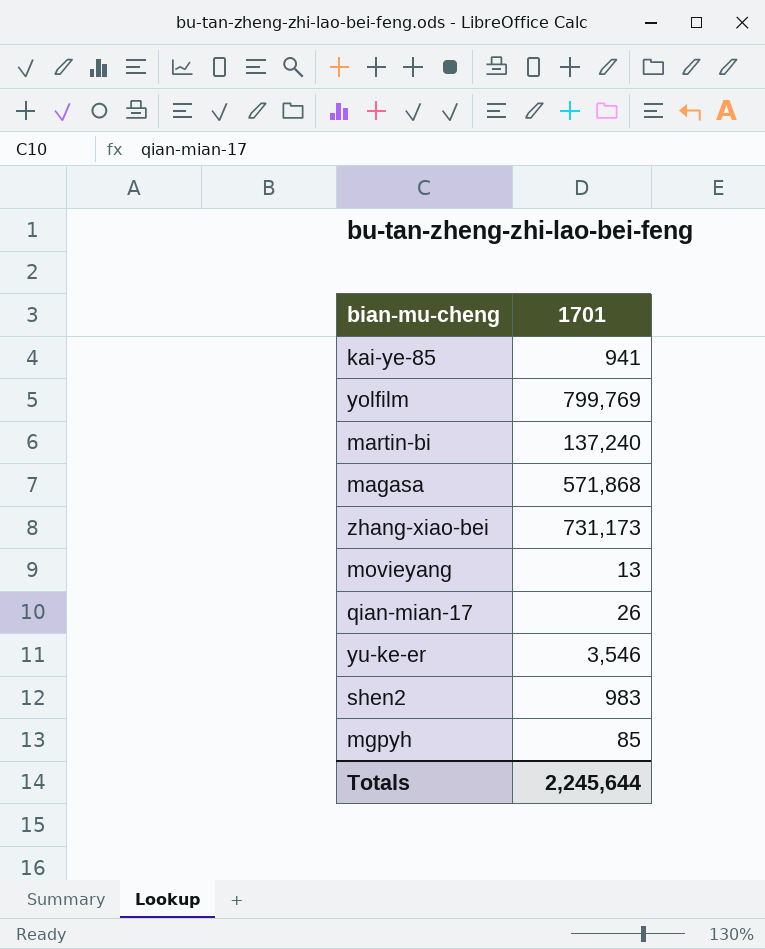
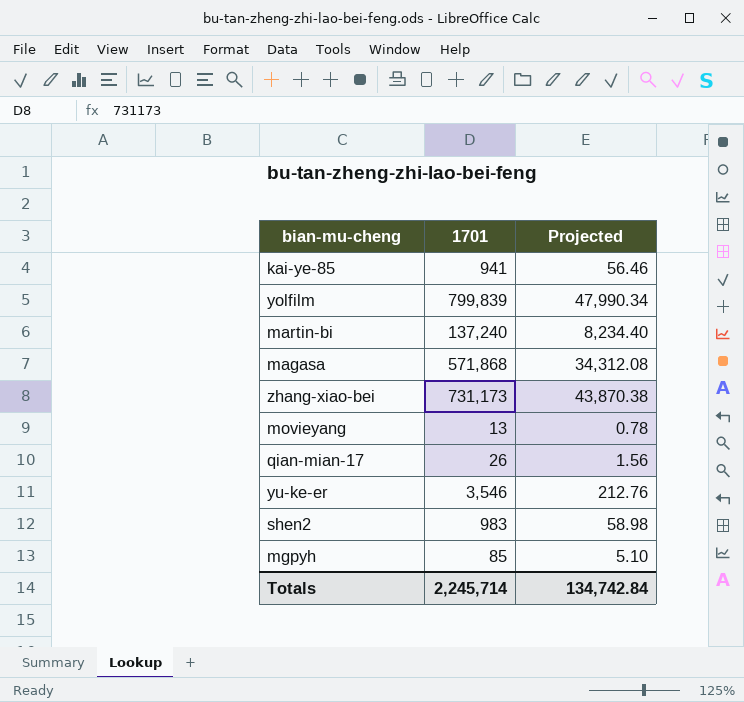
column Projected | formula: none -> [1701] * 0.06
yolfilm | 1701: 799,769 -> 799,839
Totals | 1701: 2,245,644 -> 2,245,714

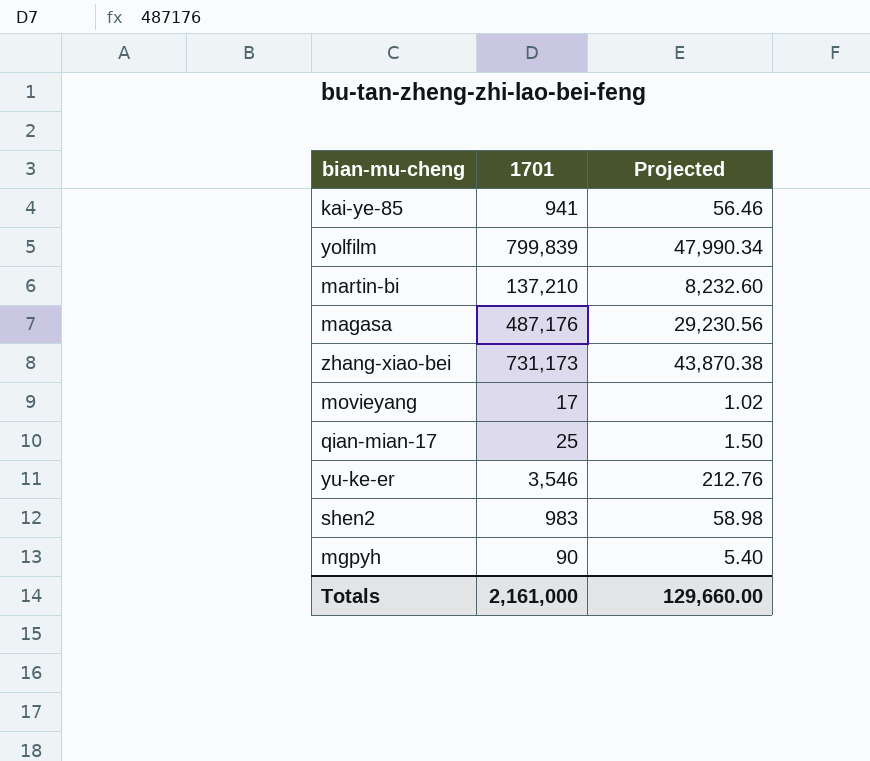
martin-bi | 1701: 137,240 -> 137,210
martin-bi | Projected: 8,234.40 -> 8,232.60
magasa | 1701: 571,868 -> 487,176
magasa | Projected: 34,312.08 -> 29,230.56
movieyang | 1701: 13 -> 17
movieyang | Projected: 0.78 -> 1.02
qian-mian-17 | 1701: 26 -> 25
qian-mian-17 | Projected: 1.56 -> 1.50
mgpyh | 1701: 85 -> 90
mgpyh | Projected: 5.10 -> 5.40
Totals | 1701: 2,245,714 -> 2,161,000
Totals | Projected: 134,742.84 -> 129,660.00

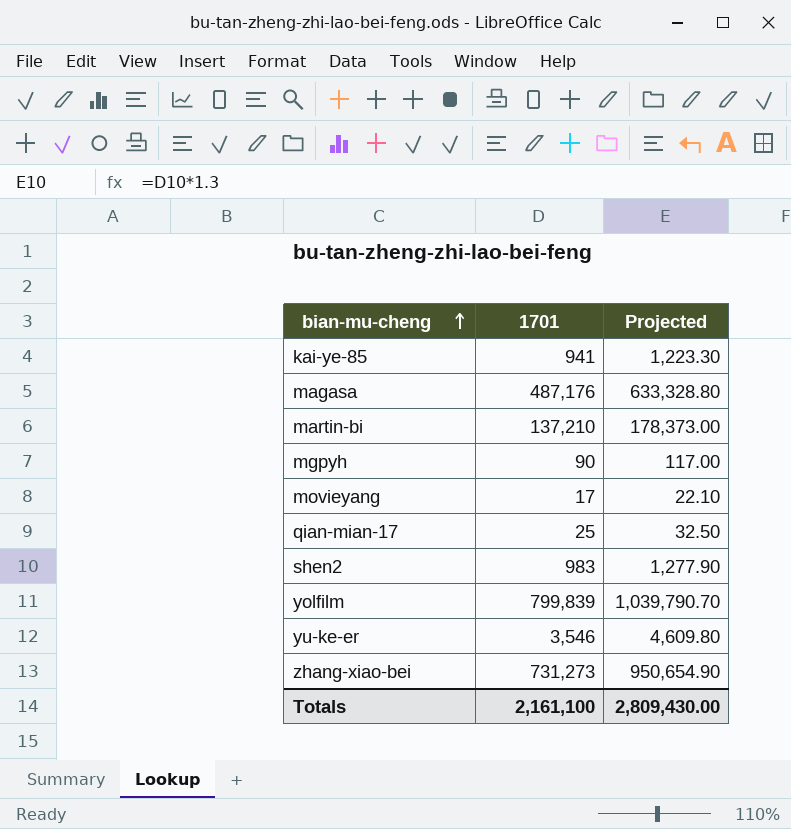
row order: none -> bian-mu-cheng ascending
column Projected | formula: [1701] * 0.06 -> [1701] * 1.3
zhang-xiao-bei | 1701: 731,173 -> 731,273
Totals | 1701: 2,161,000 -> 2,161,100
Totals | Projected: 129,660.00 -> 2,809,430.00

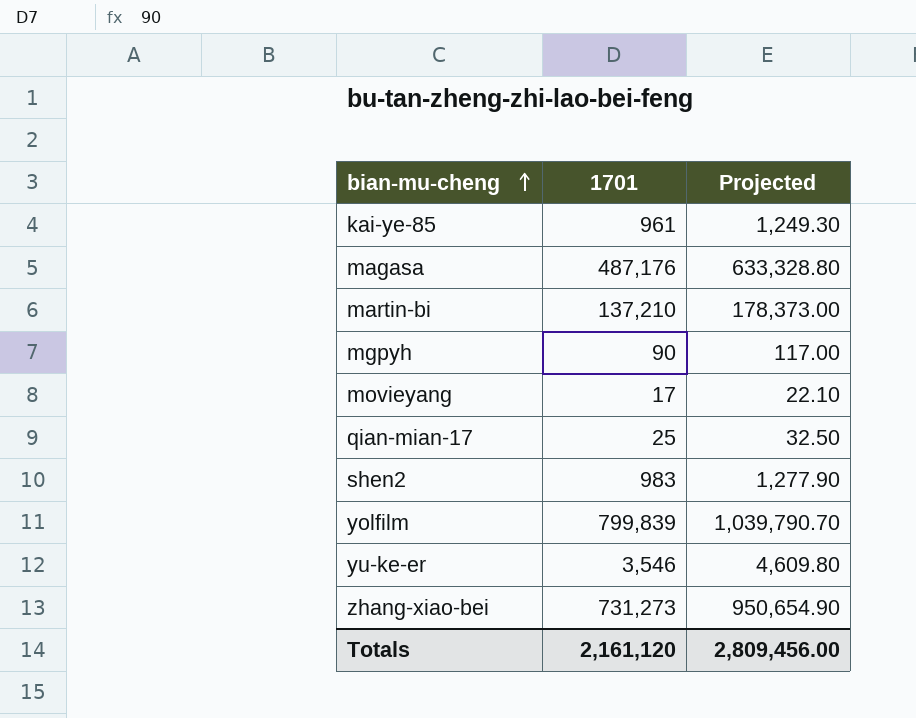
kai-ye-85 | 1701: 941 -> 961
kai-ye-85 | Projected: 1,223.30 -> 1,249.30
Totals | 1701: 2,161,100 -> 2,161,120
Totals | Projected: 2,809,430.00 -> 2,809,456.00

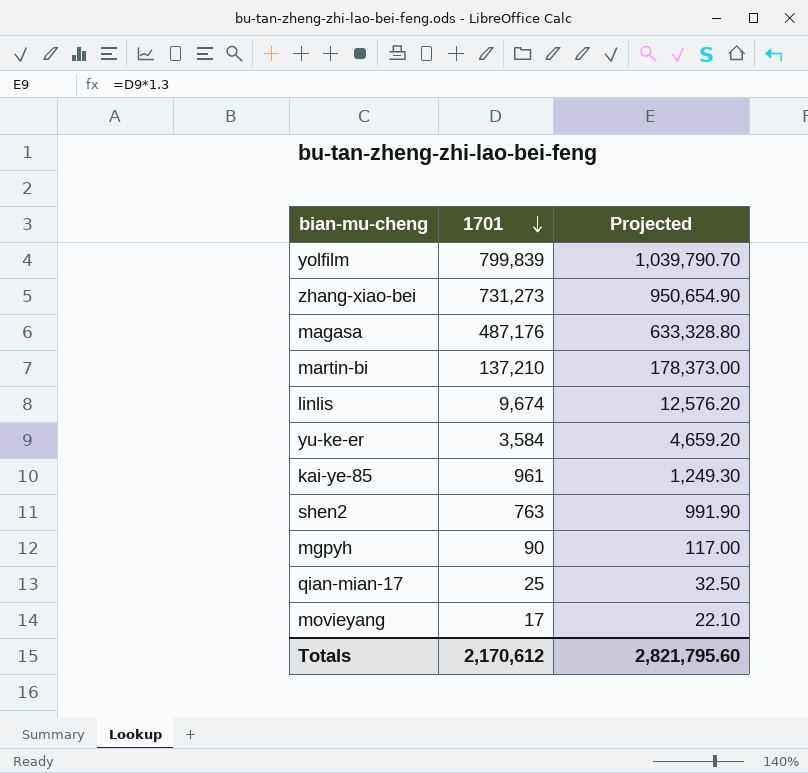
row order: bian-mu-cheng ascending -> 1701 descending
row linlis: none -> 9,674 | 12,576.20
yu-ke-er | 1701: 3,546 -> 3,584
yu-ke-er | Projected: 4,609.80 -> 4,659.20
shen2 | 1701: 983 -> 763
shen2 | Projected: 1,277.90 -> 991.90
Totals | 1701: 2,161,120 -> 2,170,612
Totals | Projected: 2,809,456.00 -> 2,821,795.60

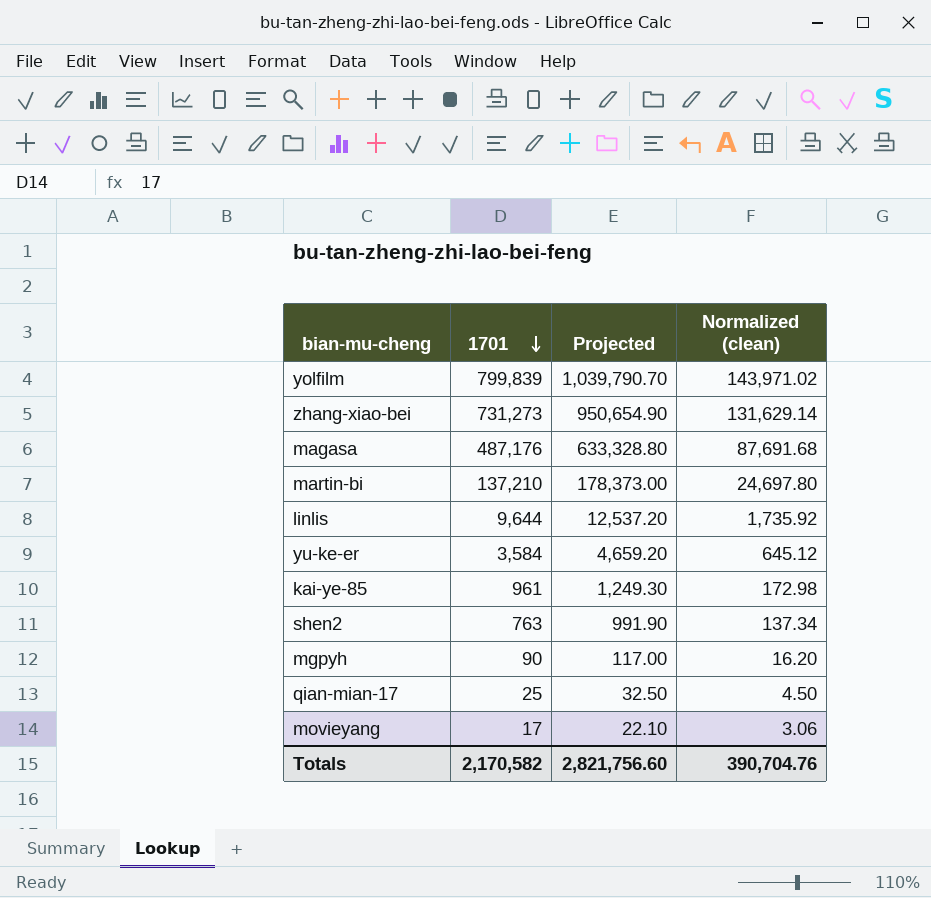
column Normalized (clean) | formula: none -> [1701] * 0.18
linlis | 1701: 9,674 -> 9,644
linlis | Projected: 12,576.20 -> 12,537.20
Totals | 1701: 2,170,612 -> 2,170,582
Totals | Projected: 2,821,795.60 -> 2,821,756.60

